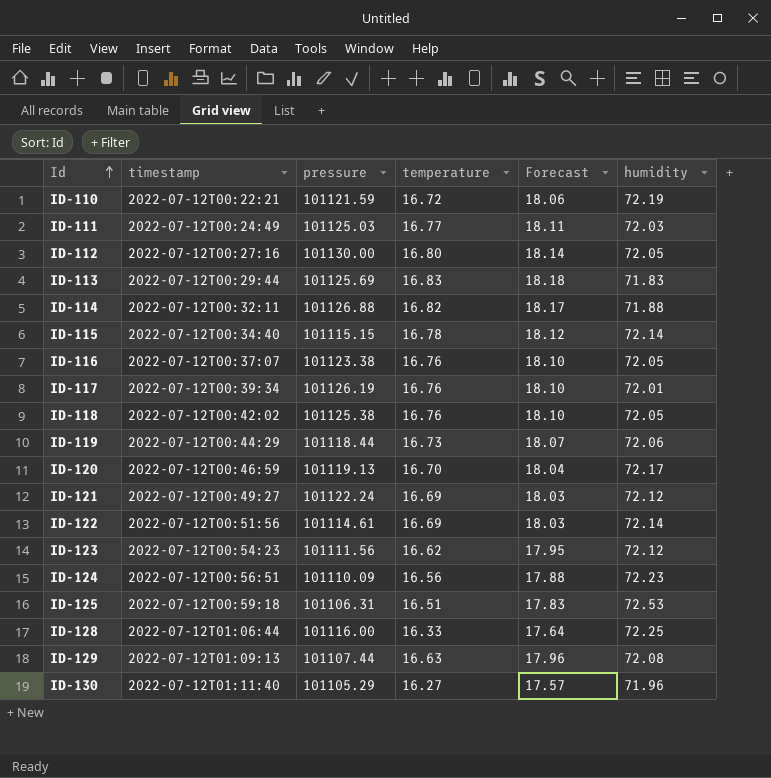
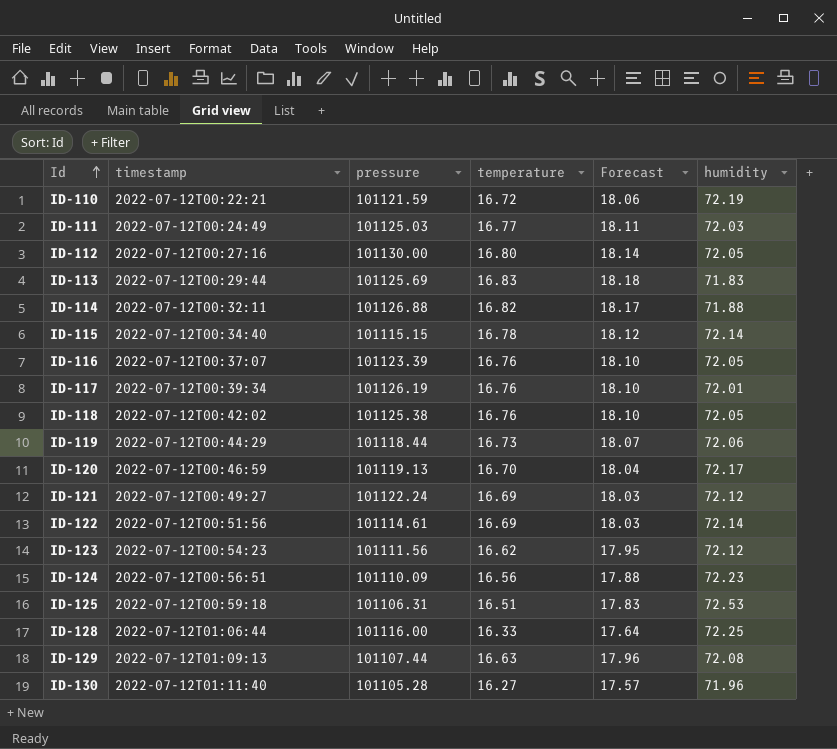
ID-116 | pressure: 101123.38 -> 101123.39
ID-130 | pressure: 101105.29 -> 101105.28

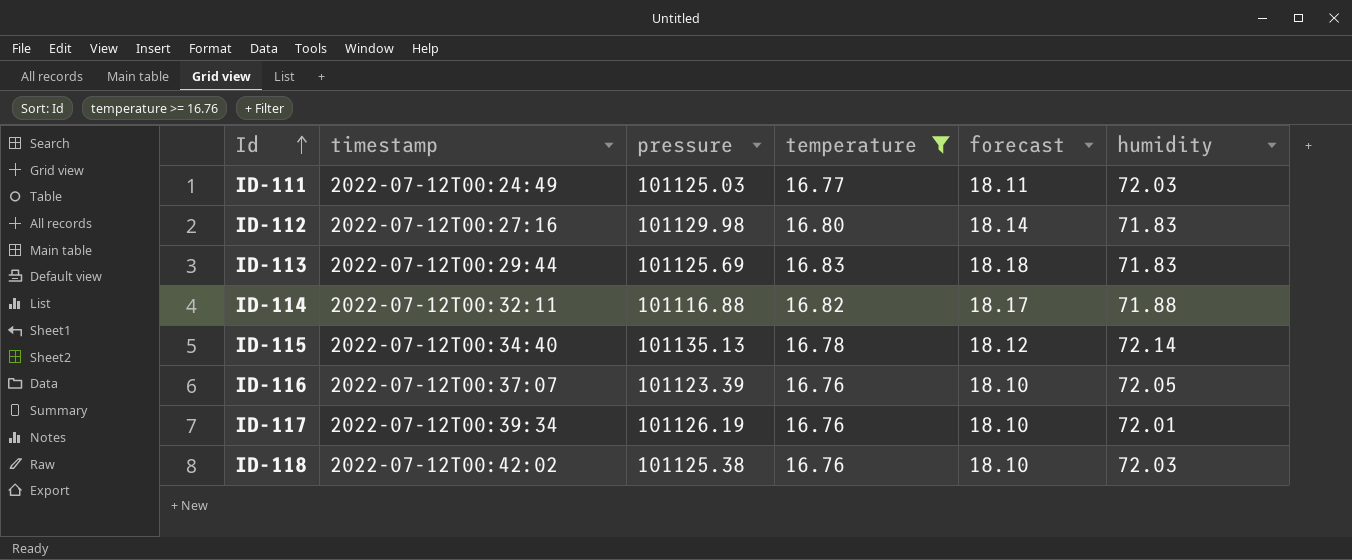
filter: none -> temperature >= 16.76
column name: Forecast -> forecast
ID-112 | pressure: 101130.00 -> 101129.98
ID-112 | humidity: 72.05 -> 71.83
ID-114 | pressure: 101126.88 -> 101116.88
ID-115 | pressure: 101115.15 -> 101135.13
ID-118 | humidity: 72.05 -> 72.03

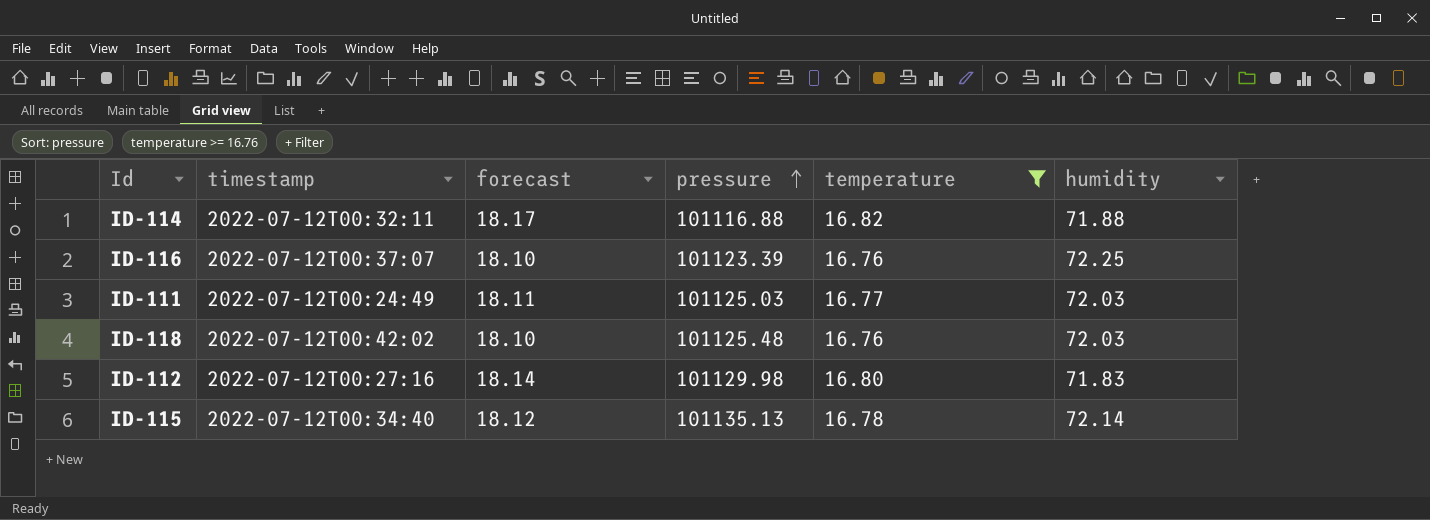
row order: Id ascending -> pressure ascending
column forecast | position: 5 -> 3
row ID-113: 2022-07-12T00:29:44 | 101125.69 | 16.83 | 18.18 | 71.83 -> none
row ID-117: 2022-07-12T00:39:34 | 101126.19 | 16.76 | 18.10 | 72.01 -> none
ID-116 | humidity: 72.05 -> 72.25
ID-118 | pressure: 101125.38 -> 101125.48

